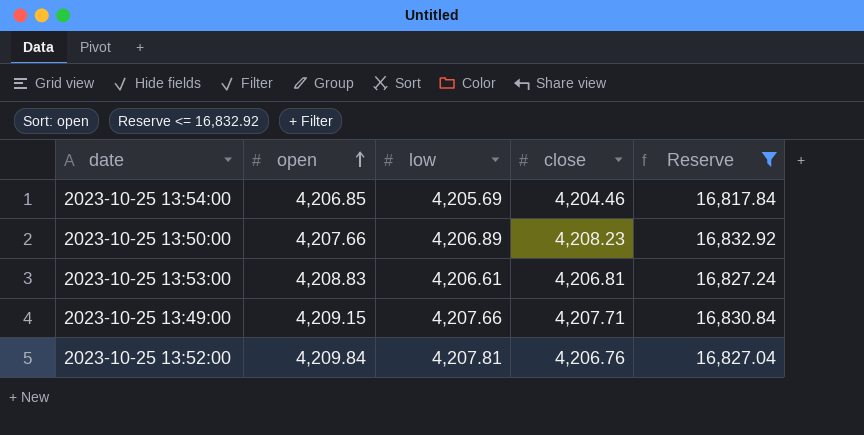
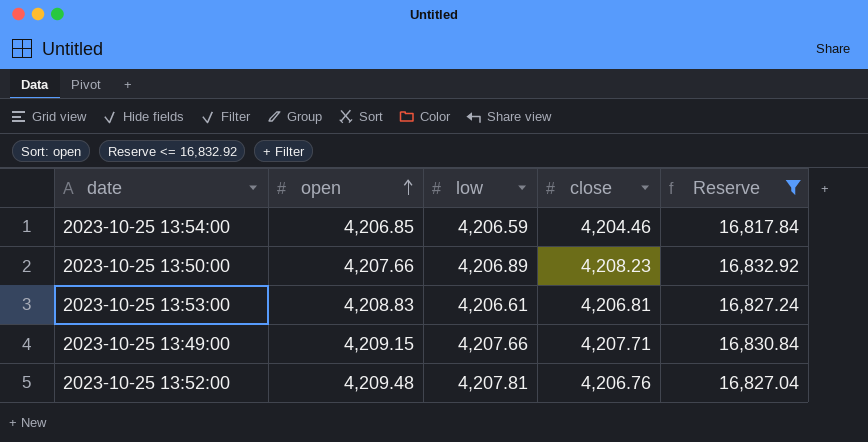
2023-10-25 13:54:00 | low: 4,205.69 -> 4,206.59
2023-10-25 13:52:00 | open: 4,209.84 -> 4,209.48

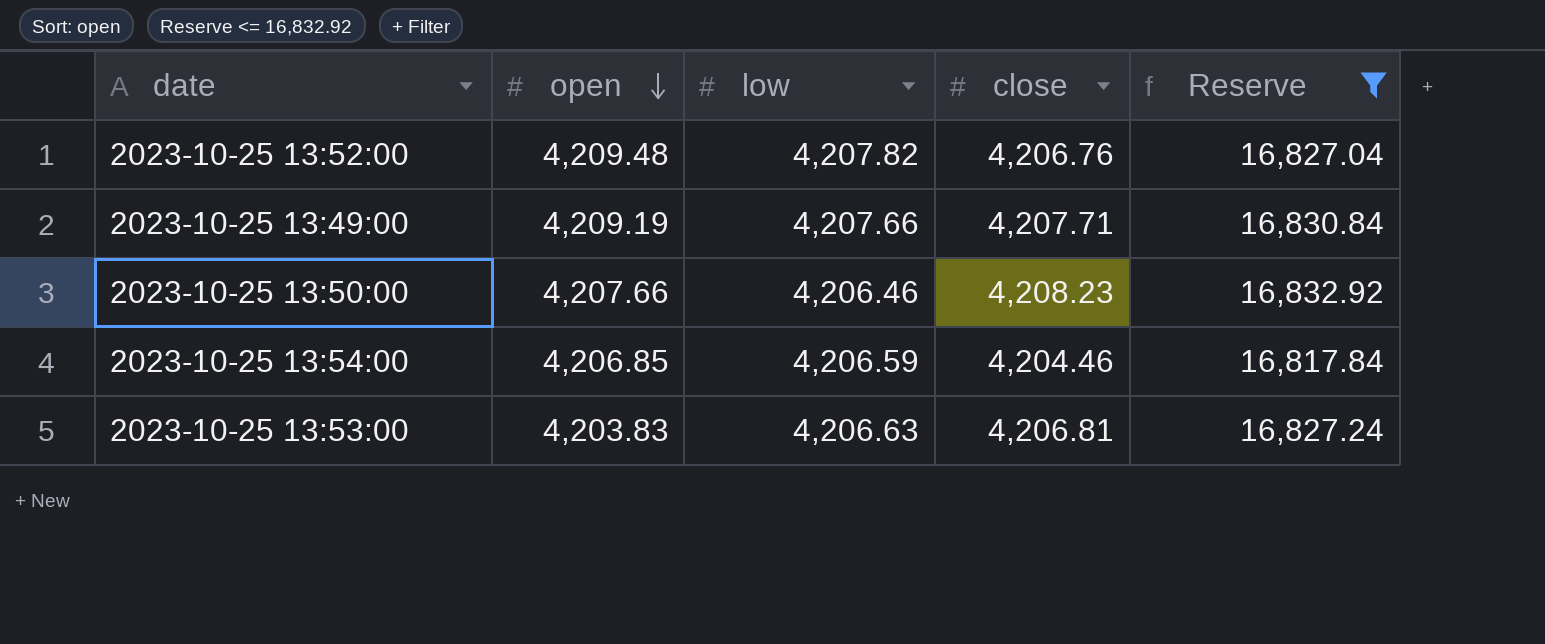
row order: open ascending -> open descending
2023-10-25 13:52:00 | low: 4,207.81 -> 4,207.82
2023-10-25 13:49:00 | open: 4,209.15 -> 4,209.19
2023-10-25 13:50:00 | low: 4,206.89 -> 4,206.46
2023-10-25 13:53:00 | open: 4,208.83 -> 4,203.83
2023-10-25 13:53:00 | low: 4,206.61 -> 4,206.63

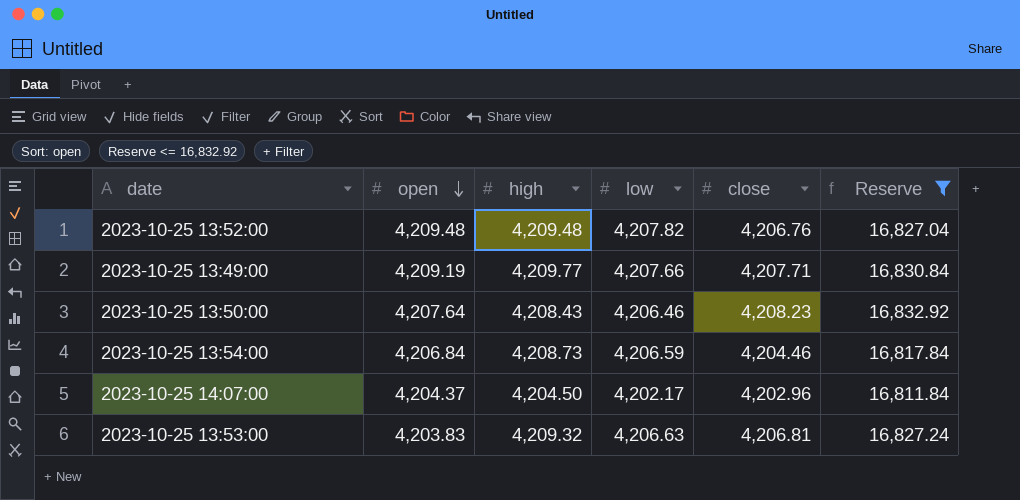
column high | position: none -> 3
2023-10-25 13:50:00 | open: 4,207.66 -> 4,207.64
2023-10-25 13:54:00 | open: 4,206.85 -> 4,206.84
row 2023-10-25 14:07:00: none -> 4,204.37 | 4,204.50 | 4,202.17 | 4,202.96 | 16,811.84

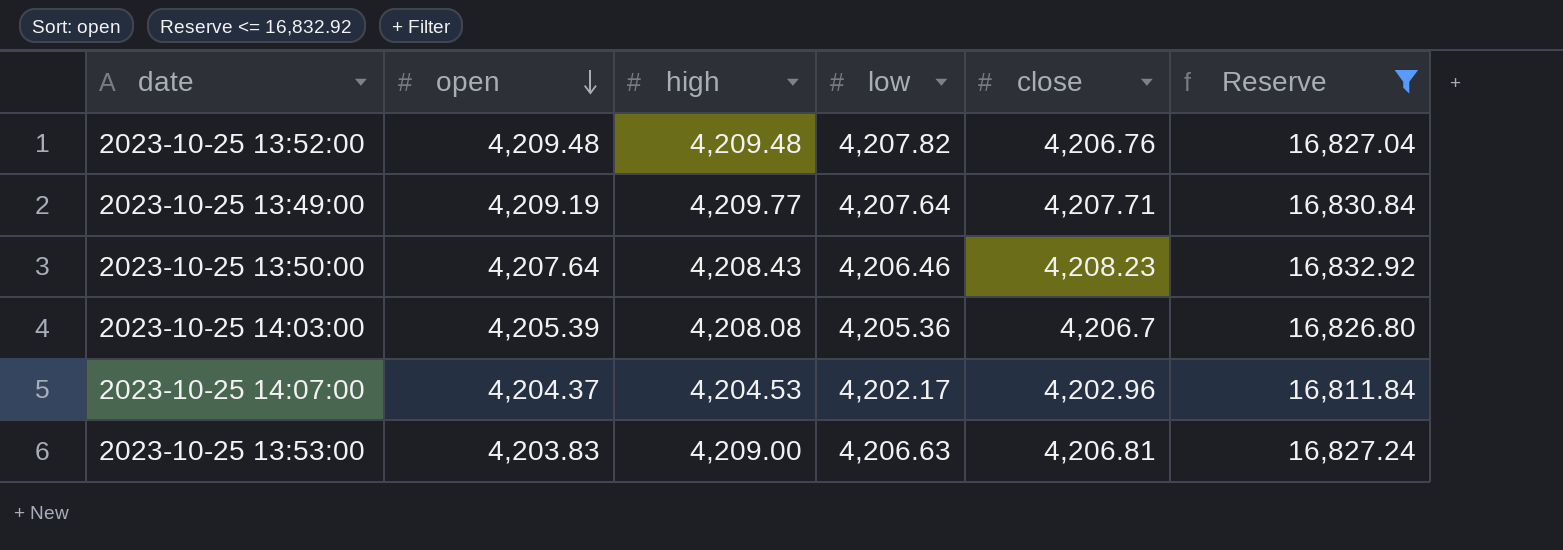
row 2023-10-25 13:54:00: 4,206.84 | 4,208.73 | 4,206.59 | 4,204.46 | 16,817.84 -> none
2023-10-25 13:49:00 | low: 4,207.66 -> 4,207.64
row 2023-10-25 14:03:00: none -> 4,205.39 | 4,208.08 | 4,205.36 | 4,206.7 | 16,826.80
2023-10-25 14:07:00 | high: 4,204.50 -> 4,204.53
2023-10-25 13:53:00 | high: 4,209.32 -> 4,209.00

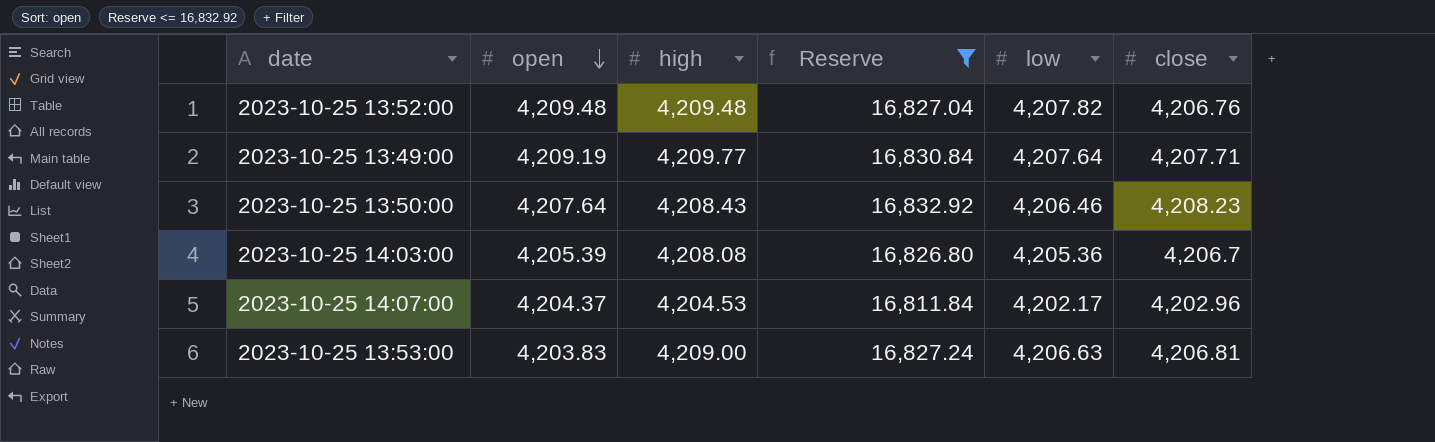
column Reserve | position: 6 -> 4

